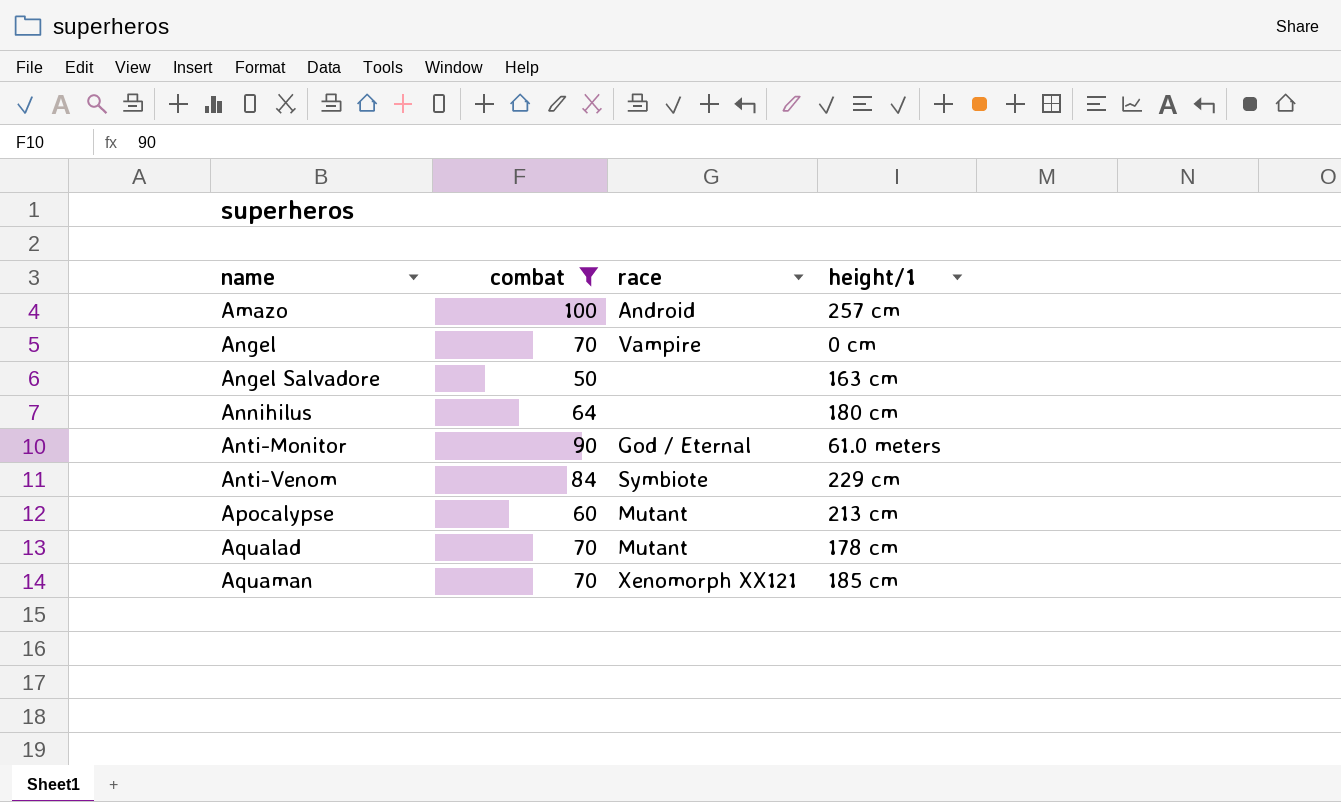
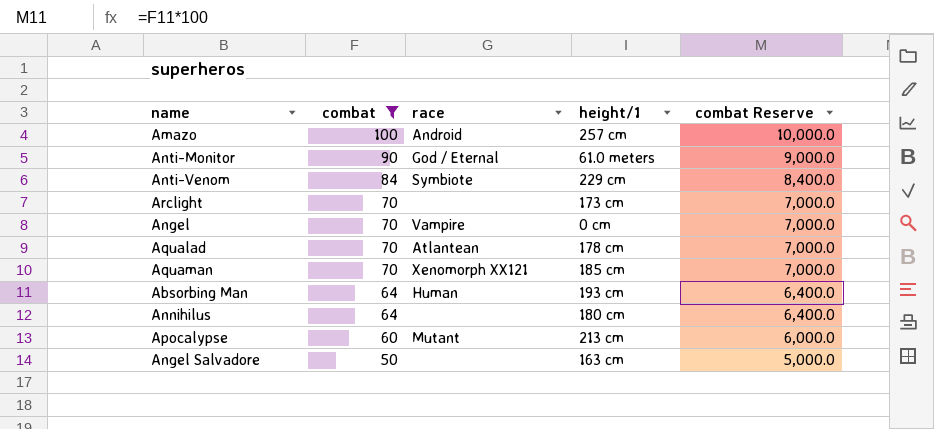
row order: name ascending -> combat descending
column combat Reserve | formula: none -> [combat] * 100
row Arclight: none -> 70 | none | 173 cm | 7,000.0
Aqualad | race: Mutant -> Atlantean
row Absorbing Man: none -> 64 | Human | 193 cm | 6,400.0

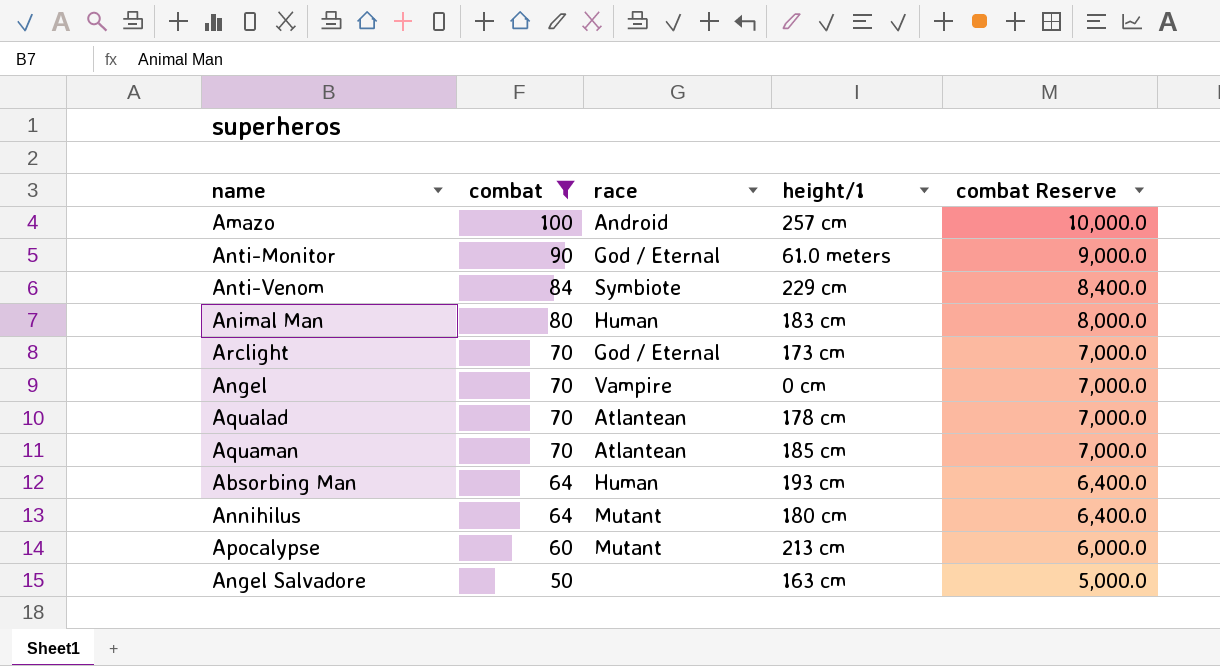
row Animal Man: none -> 80 | Human | 183 cm | 8,000.0
Arclight | race: none -> God / Eternal
Aquaman | race: Xenomorph XX121 -> Atlantean
Annihilus | race: none -> Mutant

